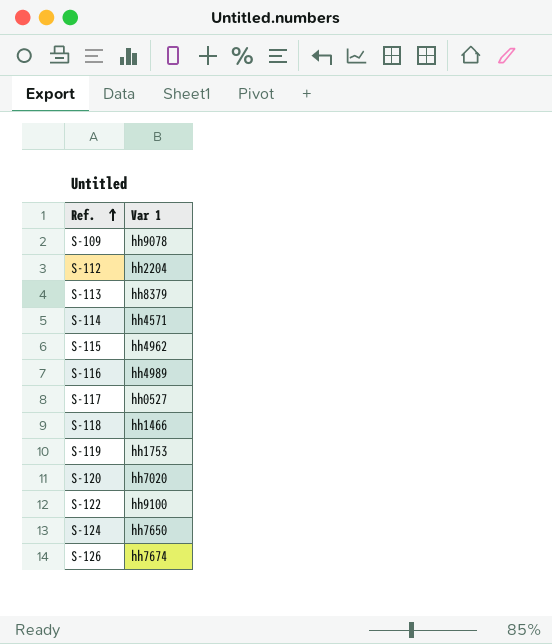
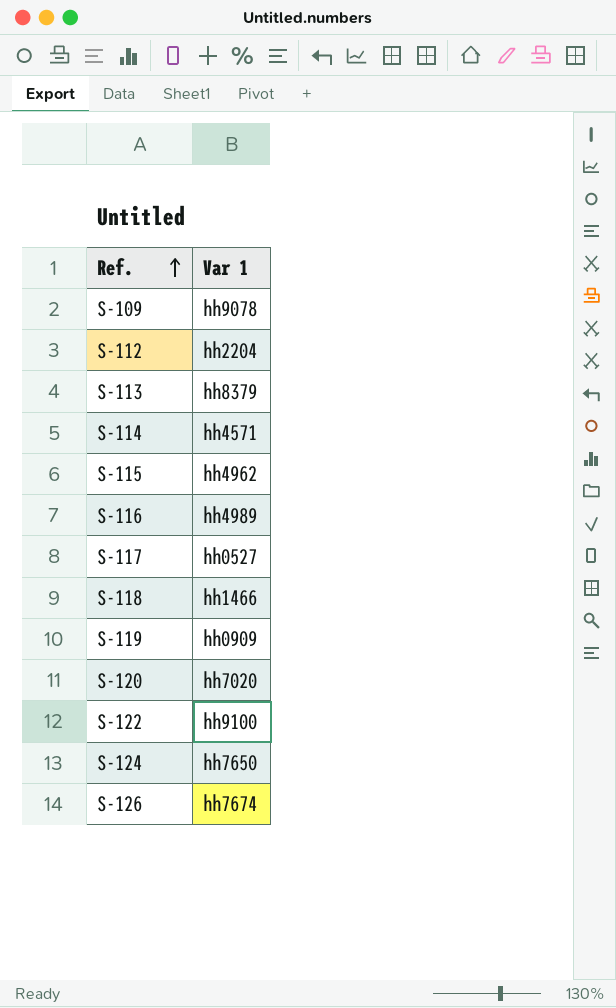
S-119 | Var 1: hh1753 -> hh0909

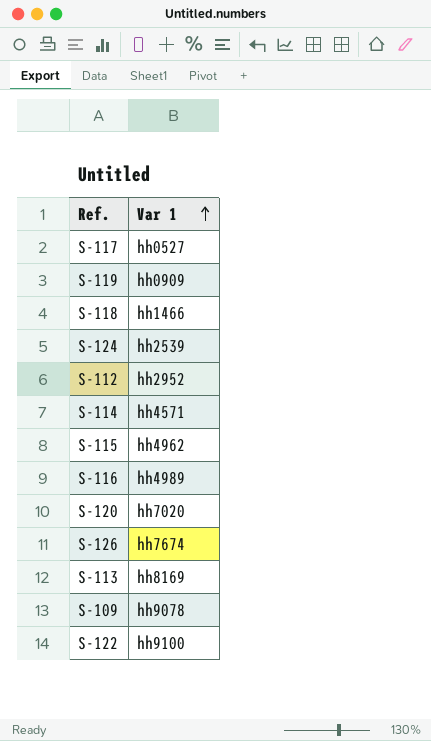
row order: Ref. ascending -> Var 1 ascending
S-124 | Var 1: hh7650 -> hh2539
S-112 | Var 1: hh2204 -> hh2952
S-113 | Var 1: hh8379 -> hh8169

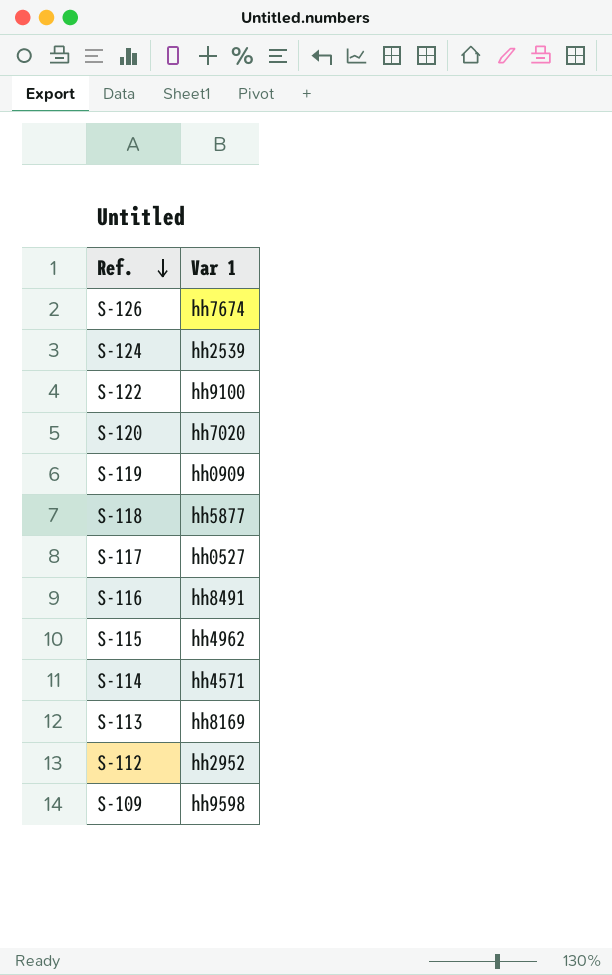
row order: Var 1 ascending -> Ref. descending
S-118 | Var 1: hh1466 -> hh5877
S-116 | Var 1: hh4989 -> hh8491
S-109 | Var 1: hh9078 -> hh9598

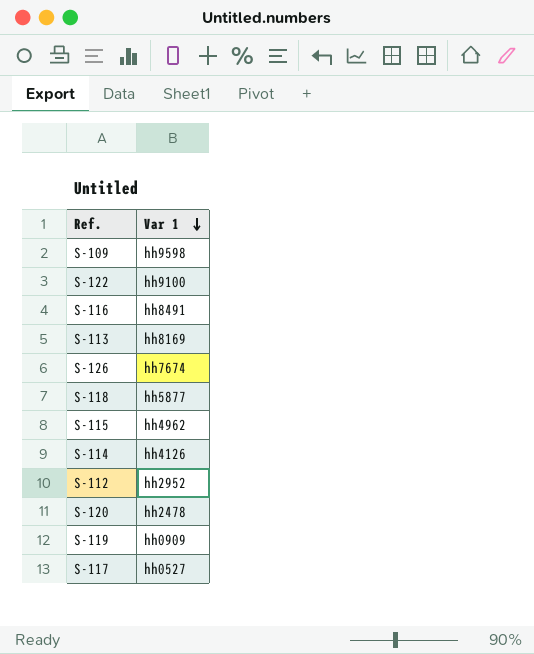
row order: Ref. descending -> Var 1 descending
row S-124: hh2539 -> none
S-114 | Var 1: hh4571 -> hh4126
S-120 | Var 1: hh7020 -> hh2478

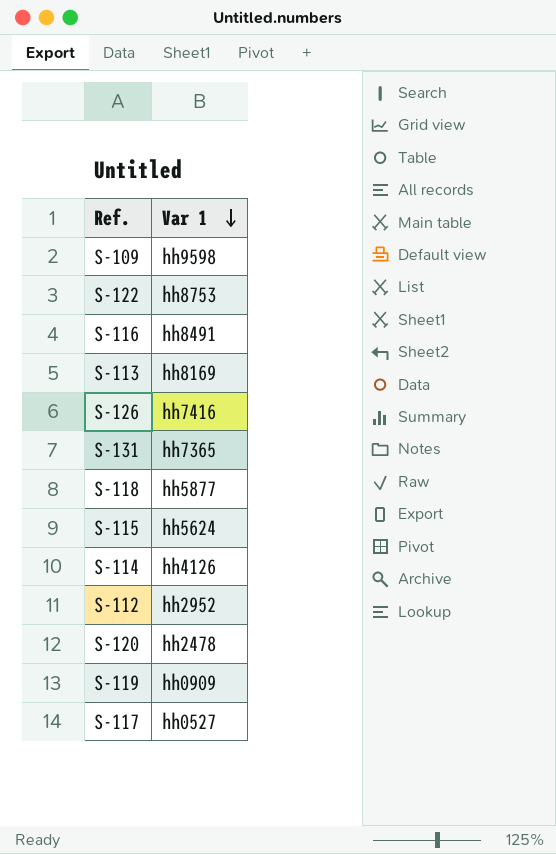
S-122 | Var 1: hh9100 -> hh8753
S-126 | Var 1: hh7674 -> hh7416
row S-131: none -> hh7365
S-115 | Var 1: hh4962 -> hh5624

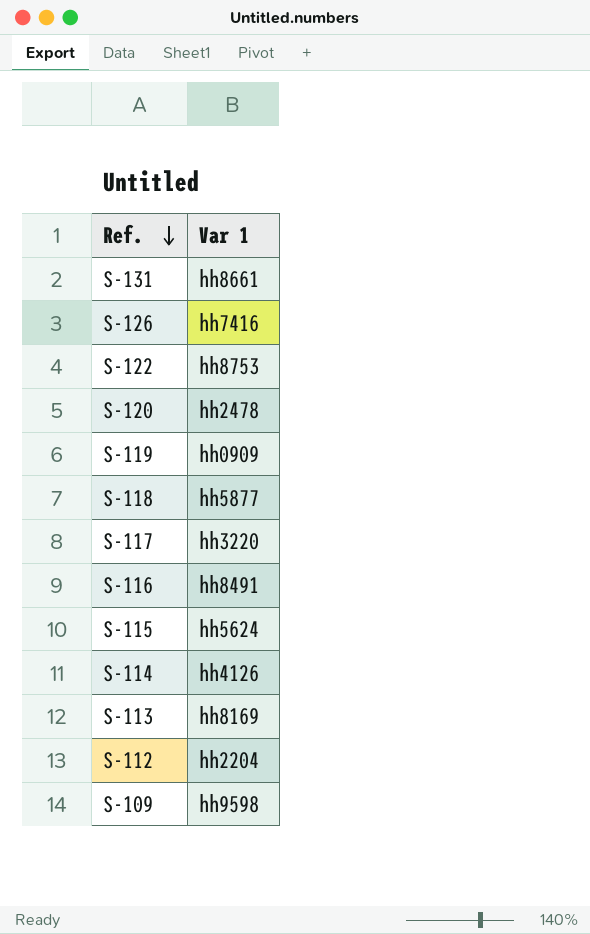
row order: Var 1 descending -> Ref. descending
S-131 | Var 1: hh7365 -> hh8661
S-117 | Var 1: hh0527 -> hh3220
S-112 | Var 1: hh2952 -> hh2204

